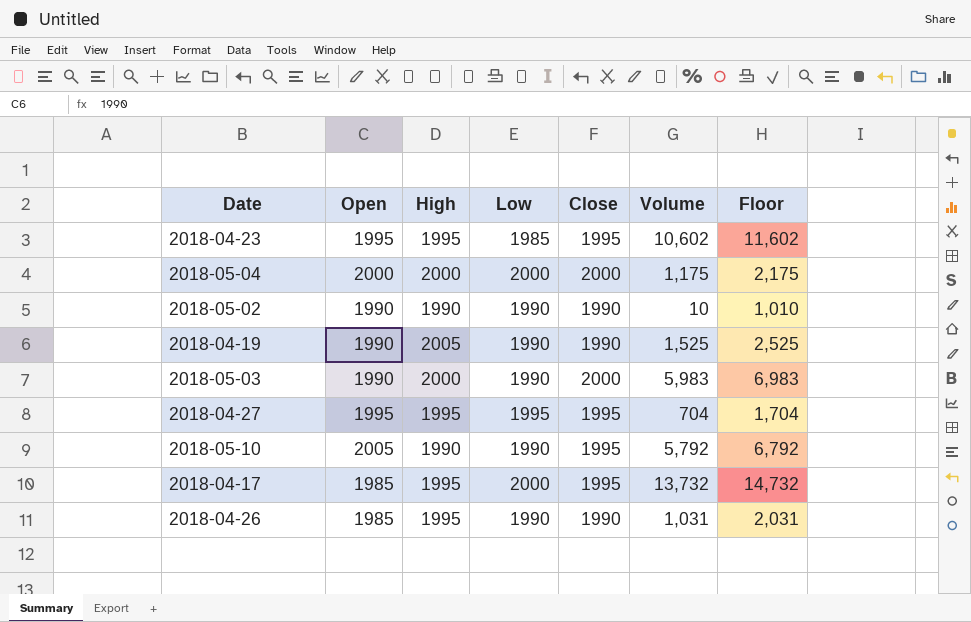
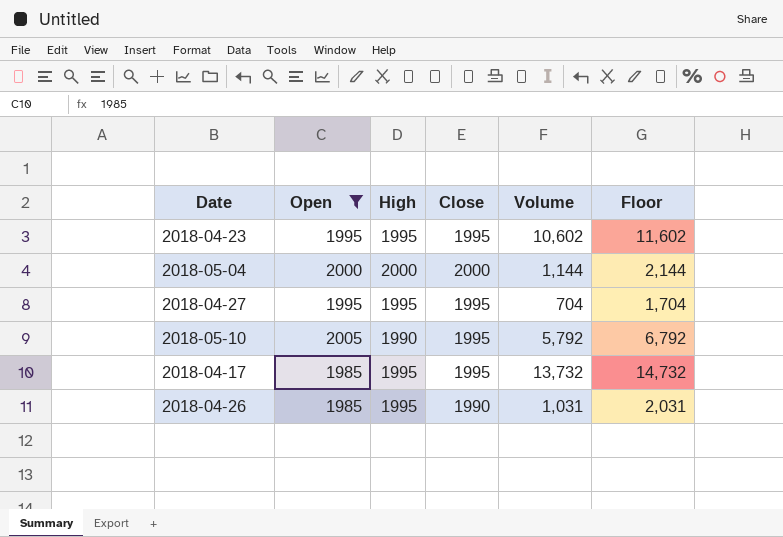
filter: none -> Open != 1990
column Low | position: 4 -> none
2018-05-04 | Volume: 1,175 -> 1,144
2018-05-04 | Floor: 2,175 -> 2,144

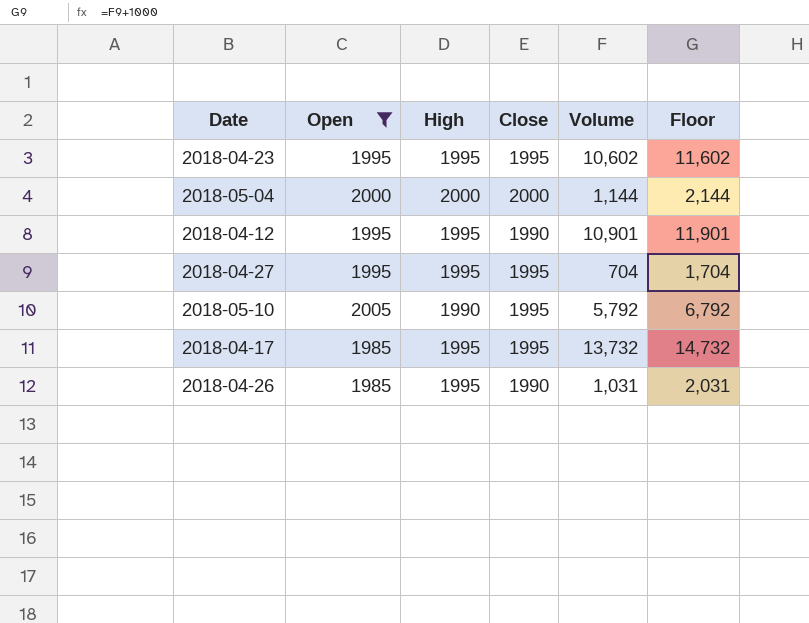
row 2018-04-12: none -> 1995 | 1995 | 1990 | 10,901 | 11,901

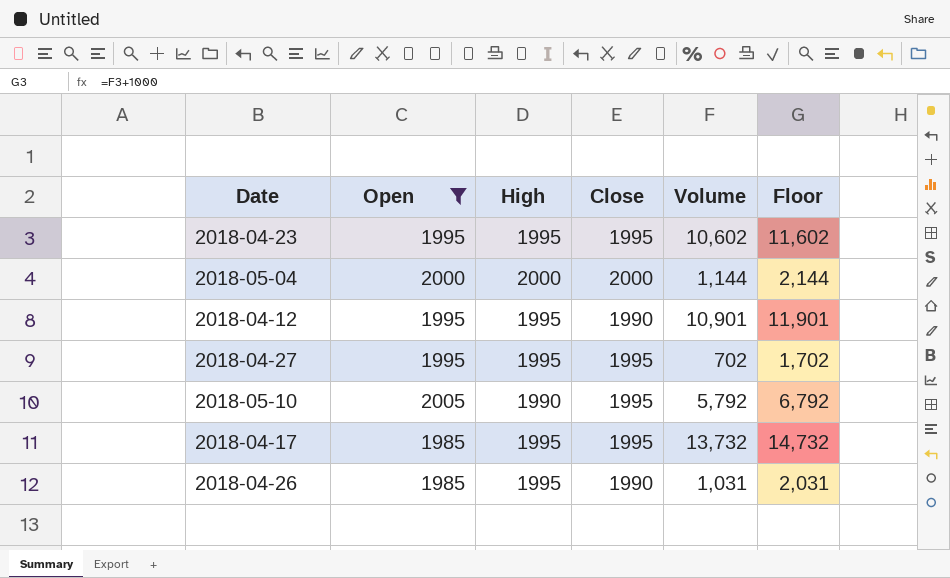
2018-04-27 | Volume: 704 -> 702
2018-04-27 | Floor: 1,704 -> 1,702

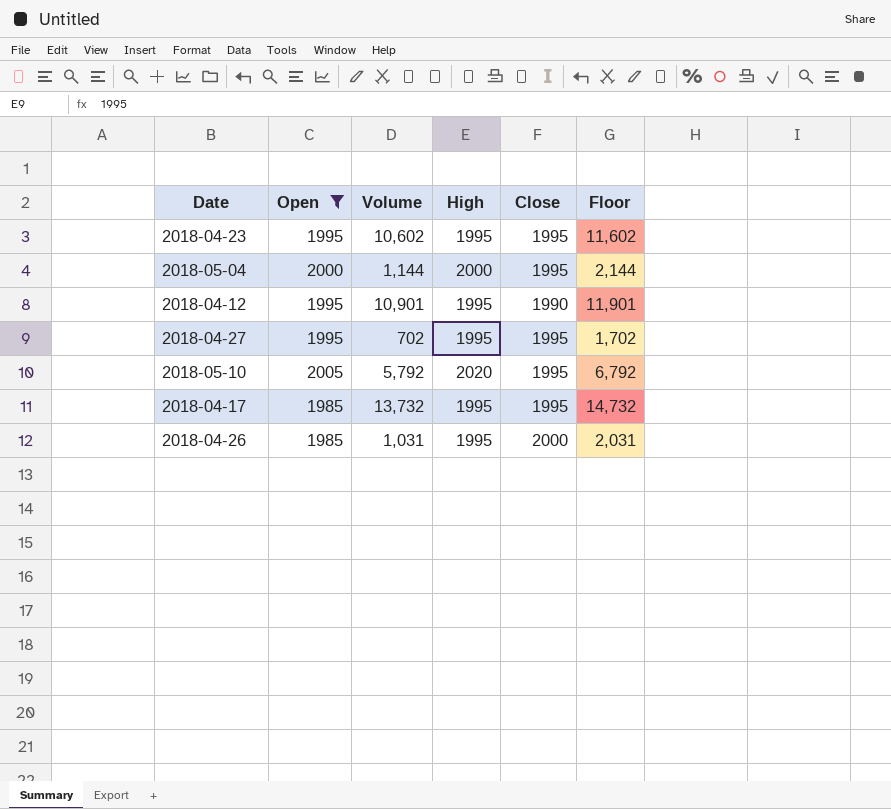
column Volume | position: 5 -> 3
2018-05-04 | Close: 2000 -> 1995
2018-05-10 | High: 1990 -> 2020
2018-04-26 | Close: 1990 -> 2000

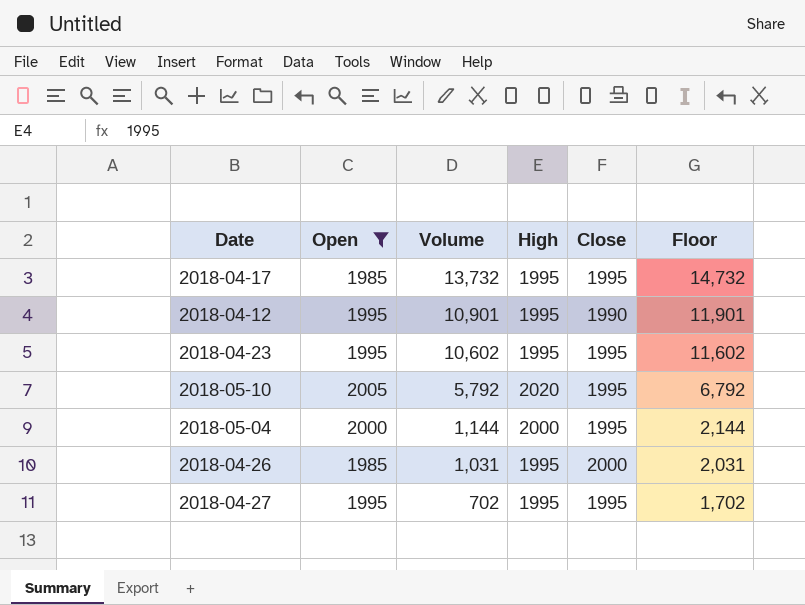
row order: none -> Volume descending

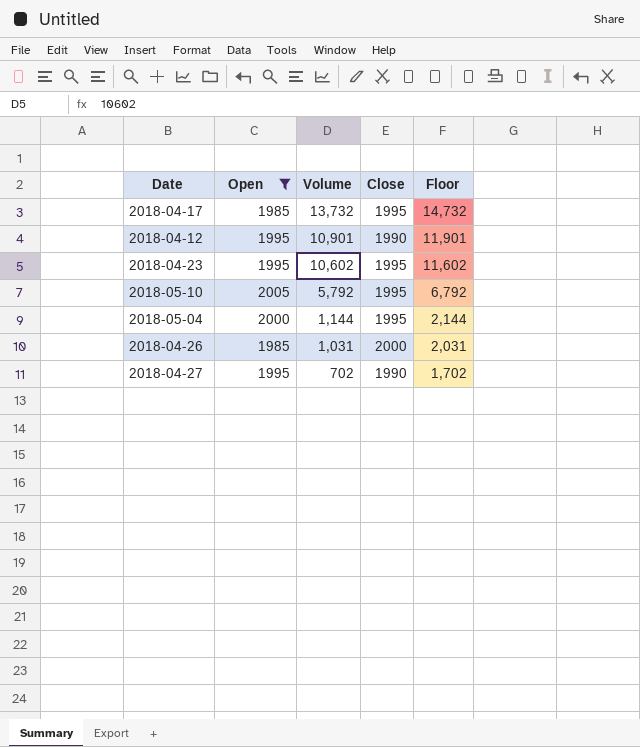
column High | position: 4 -> none
2018-04-27 | Close: 1995 -> 1990

